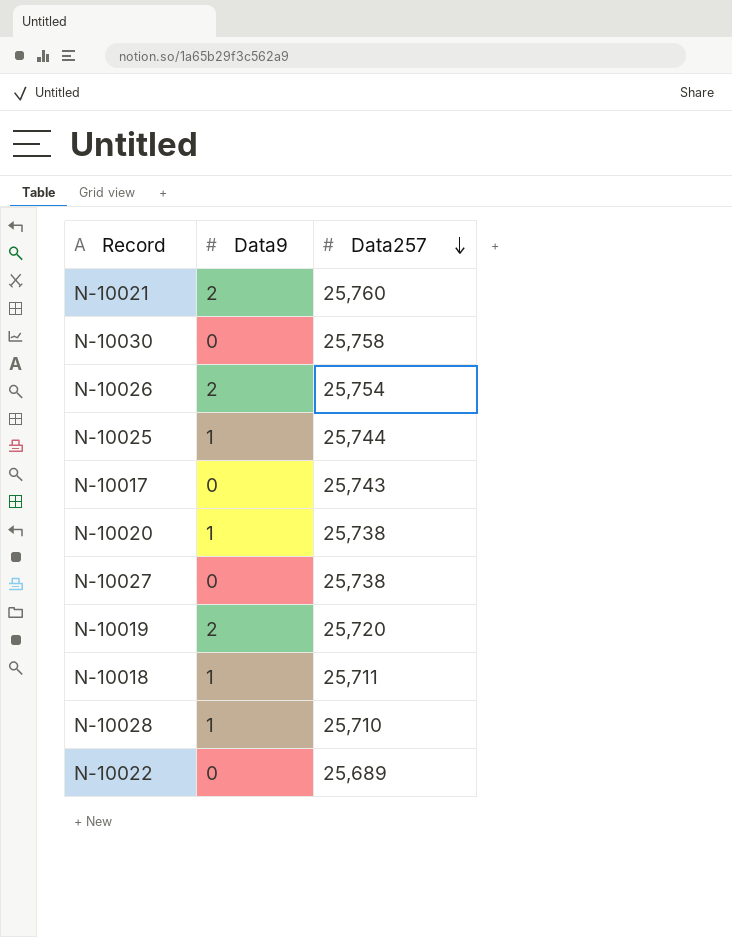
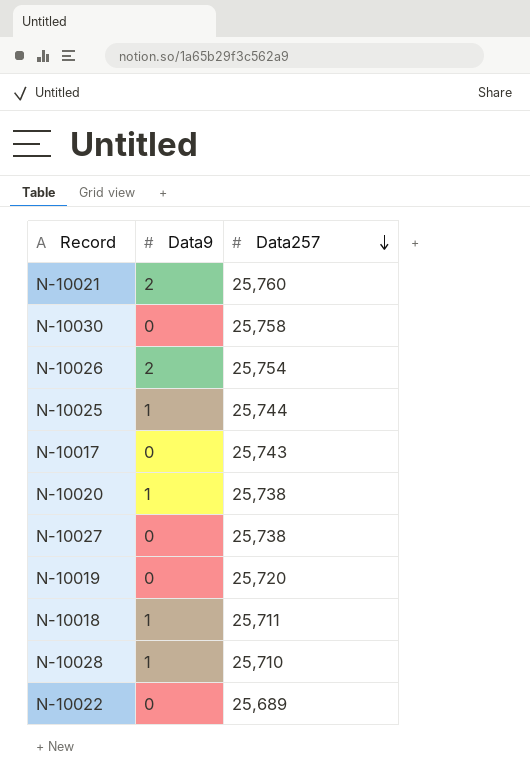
N-10019 | Data9: 2 -> 0

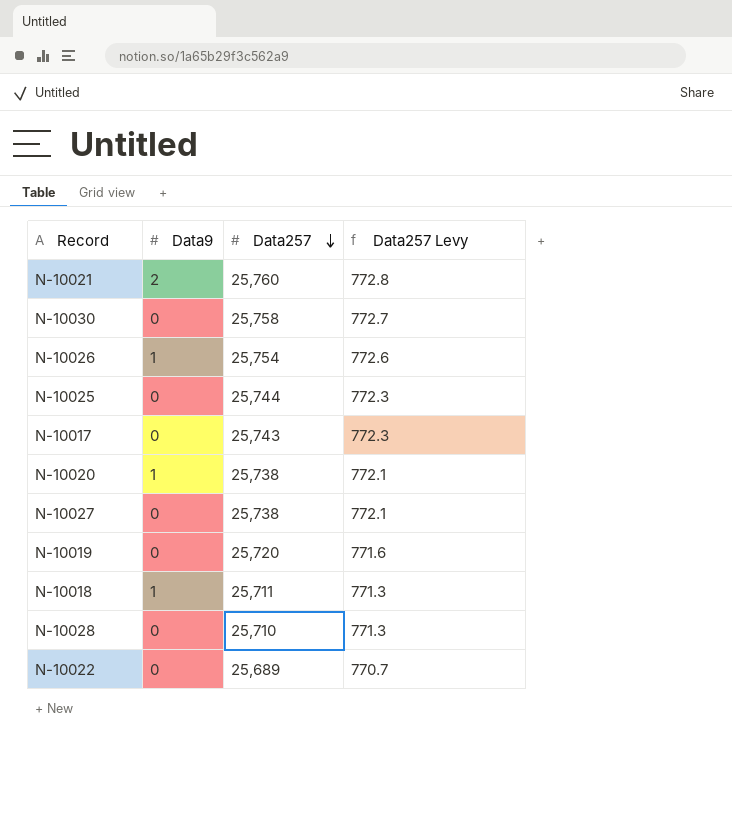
column Data257 Levy | formula: none -> [Data257] * 0.03
N-10026 | Data9: 2 -> 1
N-10025 | Data9: 1 -> 0
N-10028 | Data9: 1 -> 0

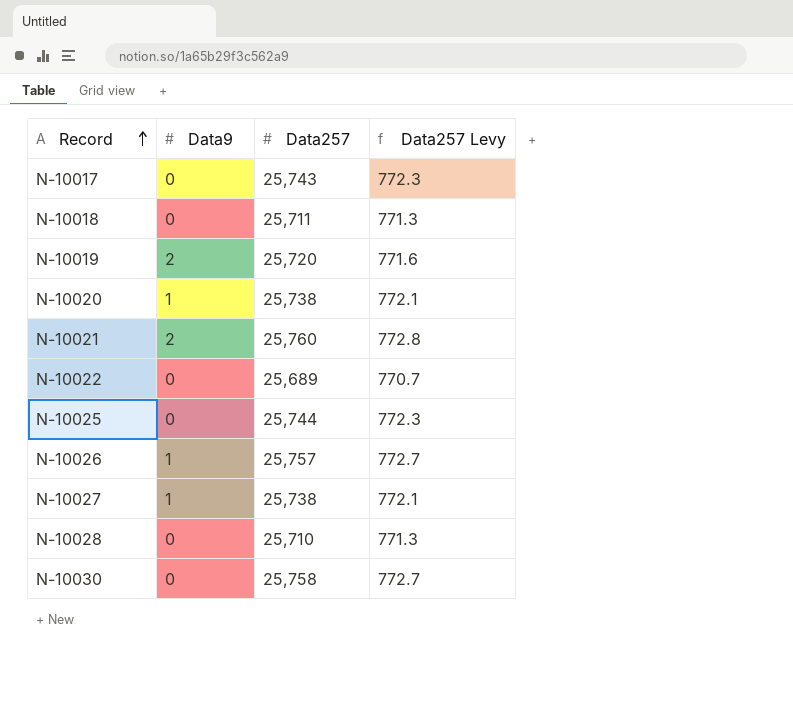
row order: Data257 descending -> Record ascending
N-10018 | Data9: 1 -> 0
N-10019 | Data9: 0 -> 2
N-10026 | Data257: 25,754 -> 25,757
N-10026 | Data257 Levy: 772.6 -> 772.7
N-10027 | Data9: 0 -> 1

